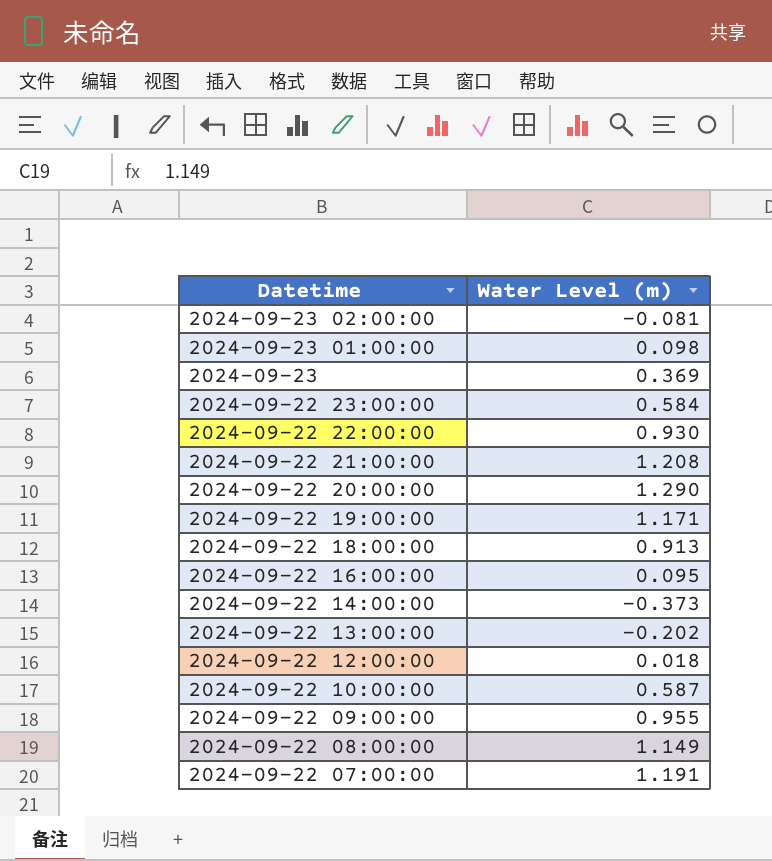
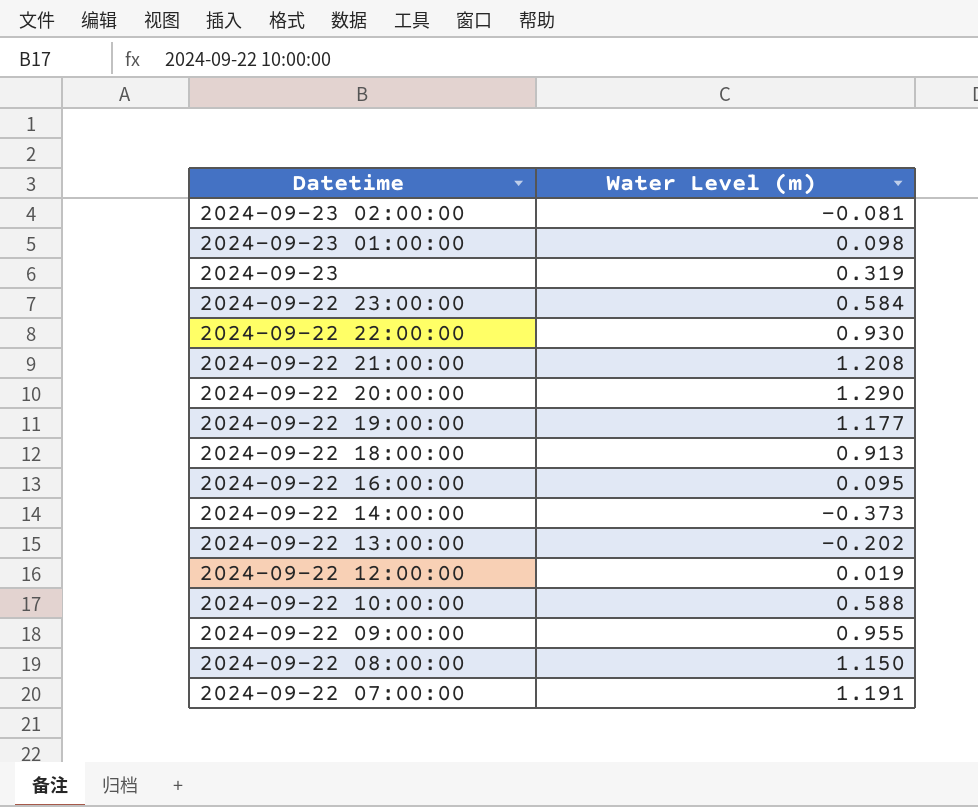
2024-09-23 | Water Level (m): 0.369 -> 0.319
2024-09-22 19:00:00 | Water Level (m): 1.171 -> 1.177
2024-09-22 12:00:00 | Water Level (m): 0.018 -> 0.019
2024-09-22 10:00:00 | Water Level (m): 0.587 -> 0.588
2024-09-22 08:00:00 | Water Level (m): 1.149 -> 1.150

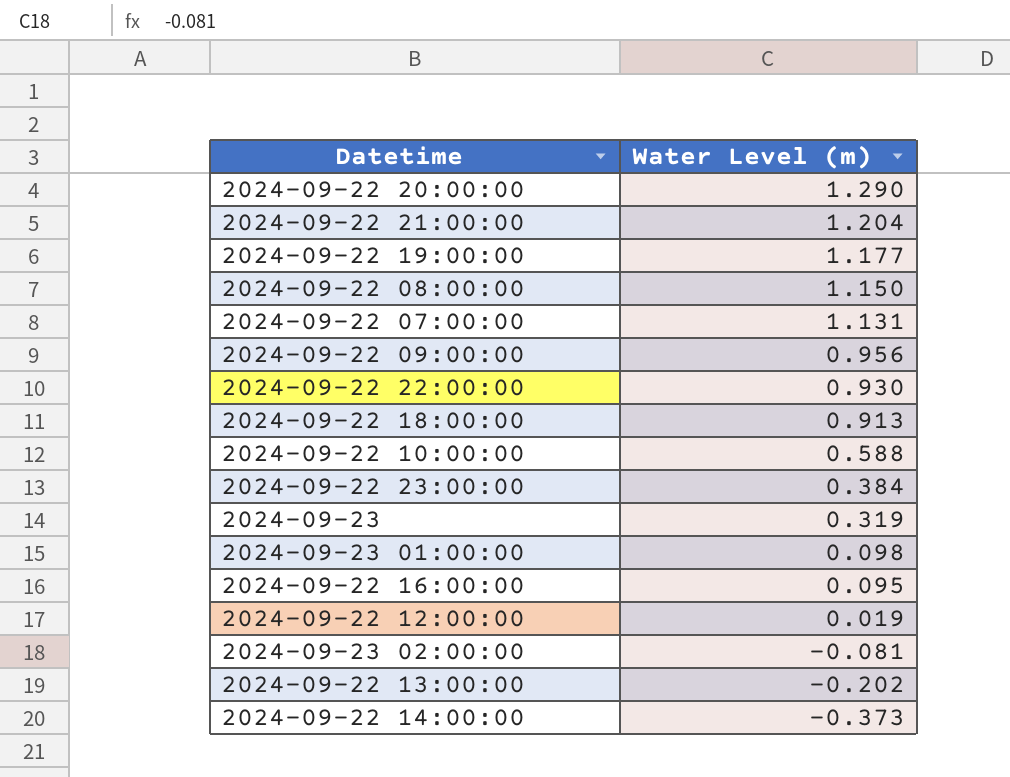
row order: Datetime descending -> Water Level (m) descending
2024-09-22 21:00:00 | Water Level (m): 1.208 -> 1.204
2024-09-22 07:00:00 | Water Level (m): 1.191 -> 1.131
2024-09-22 09:00:00 | Water Level (m): 0.955 -> 0.956
2024-09-22 23:00:00 | Water Level (m): 0.584 -> 0.384

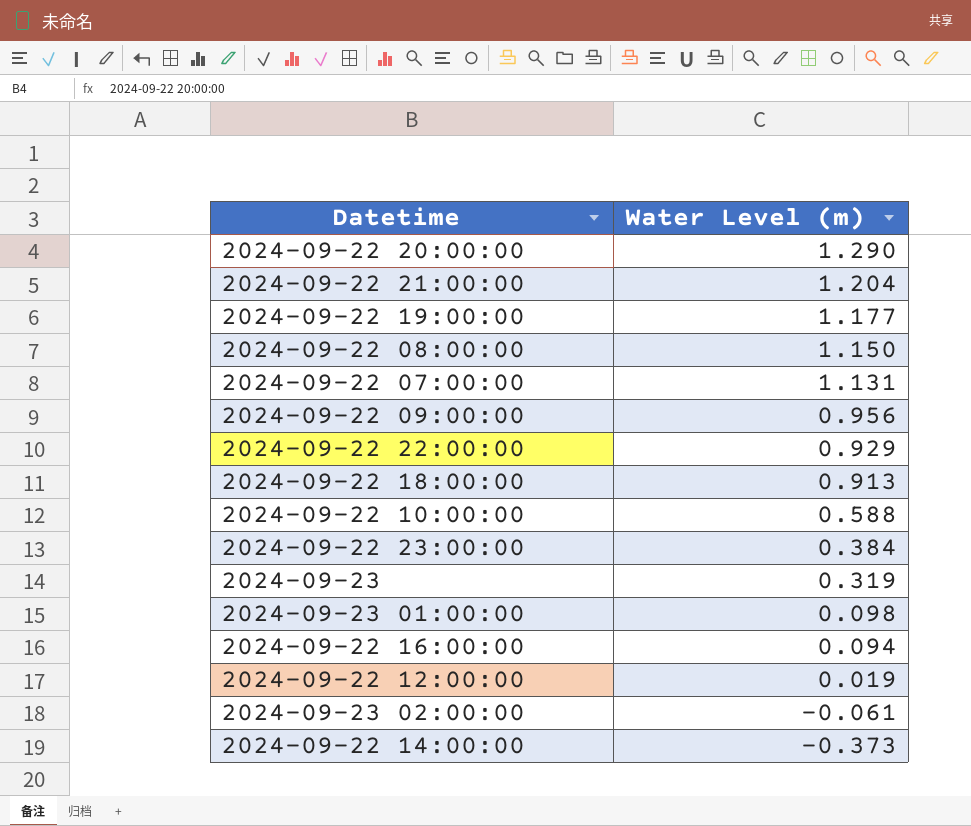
row 2024-09-22 13:00:00: -0.202 -> none
2024-09-22 22:00:00 | Water Level (m): 0.930 -> 0.929
2024-09-22 16:00:00 | Water Level (m): 0.095 -> 0.094
2024-09-23 02:00:00 | Water Level (m): -0.081 -> -0.061

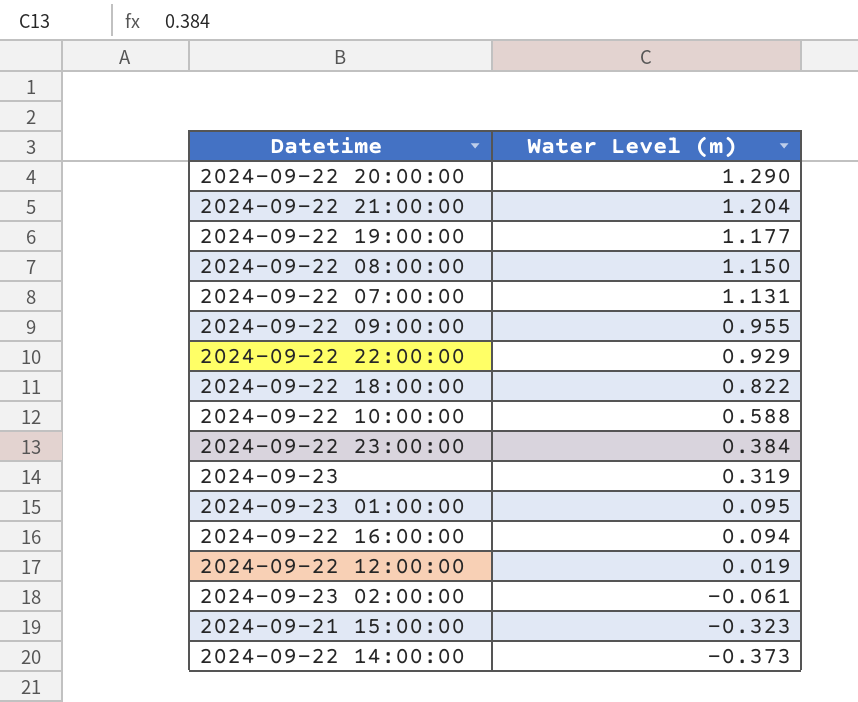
2024-09-22 09:00:00 | Water Level (m): 0.956 -> 0.955
2024-09-22 18:00:00 | Water Level (m): 0.913 -> 0.822
2024-09-23 01:00:00 | Water Level (m): 0.098 -> 0.095
row 2024-09-21 15:00:00: none -> -0.323

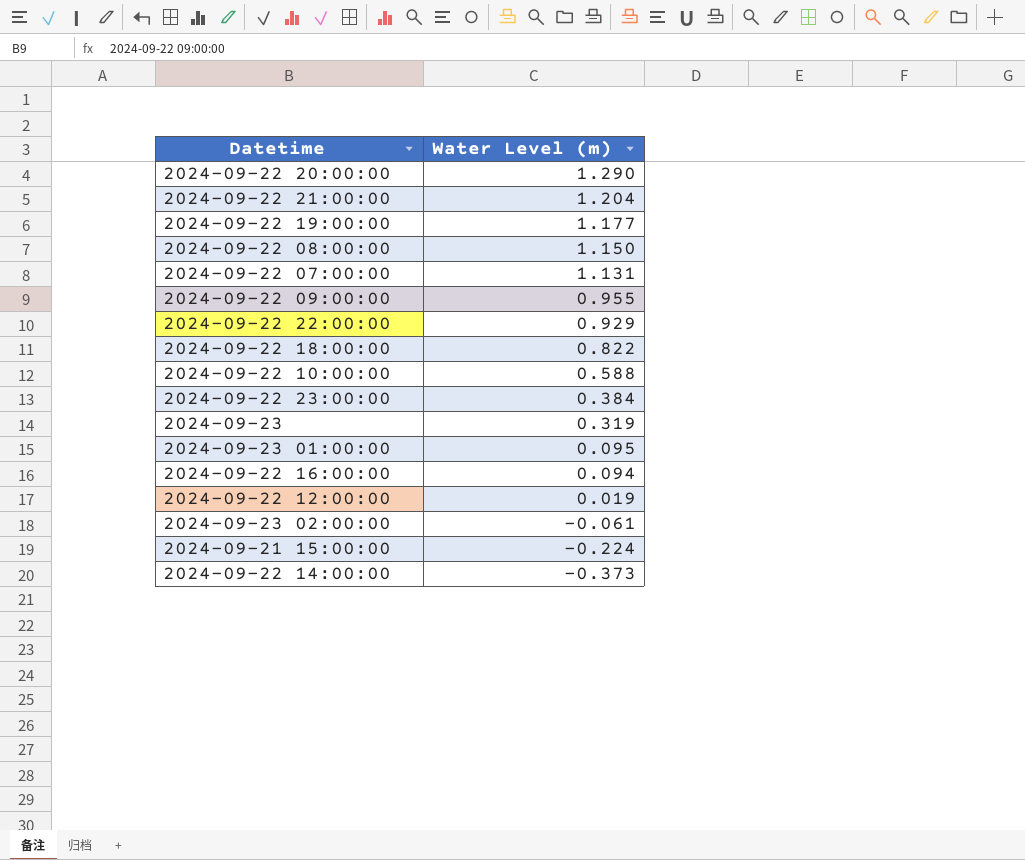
2024-09-21 15:00:00 | Water Level (m): -0.323 -> -0.224

